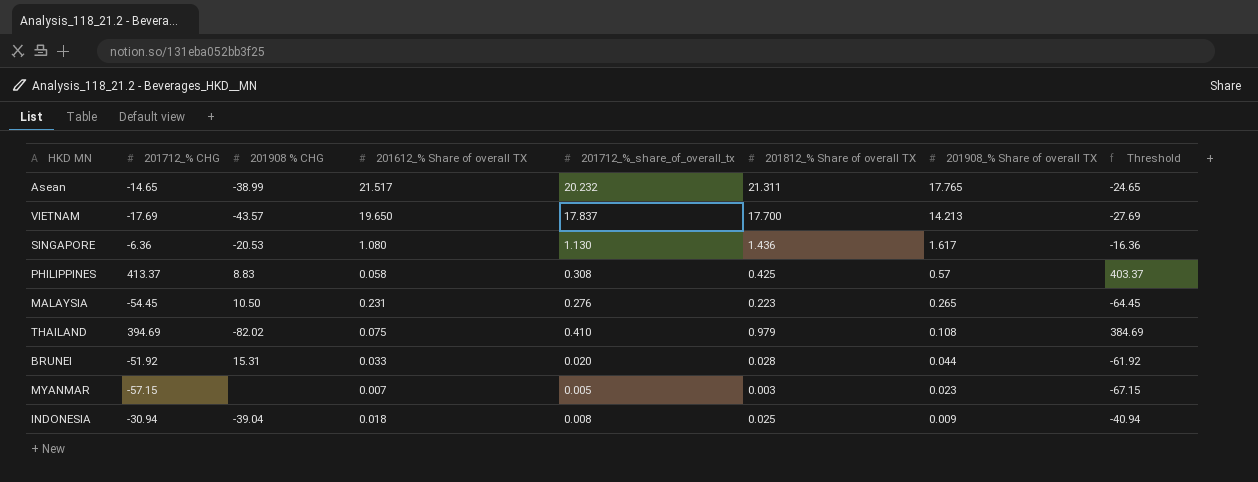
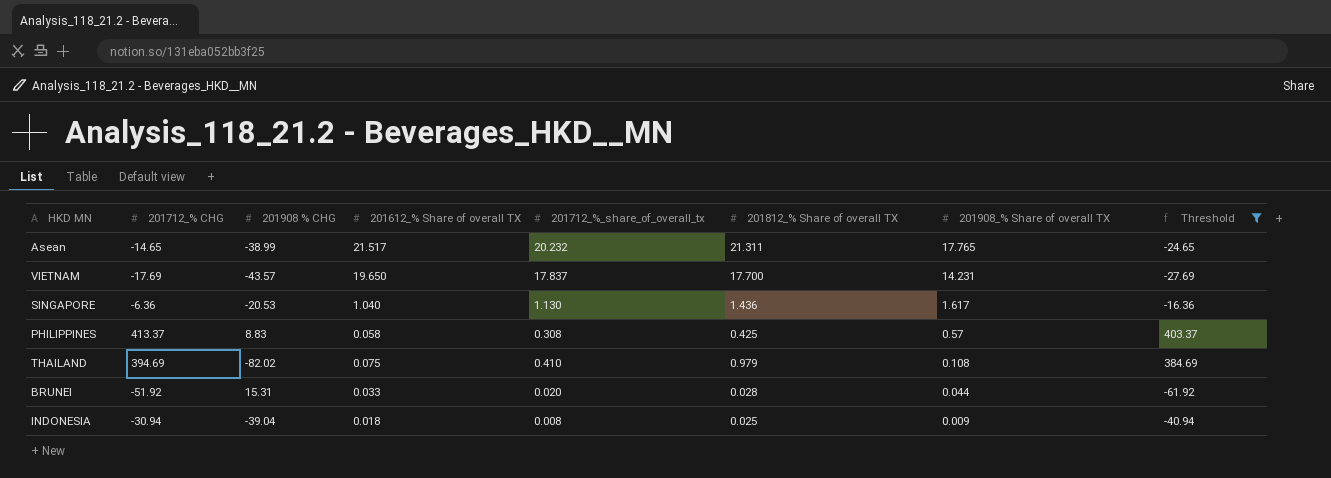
filter: none -> Threshold >= -61.92
VIETNAM | 201908_% Share of overall TX: 14.213 -> 14.231
SINGAPORE | 201612_% Share of overall TX: 1.080 -> 1.040

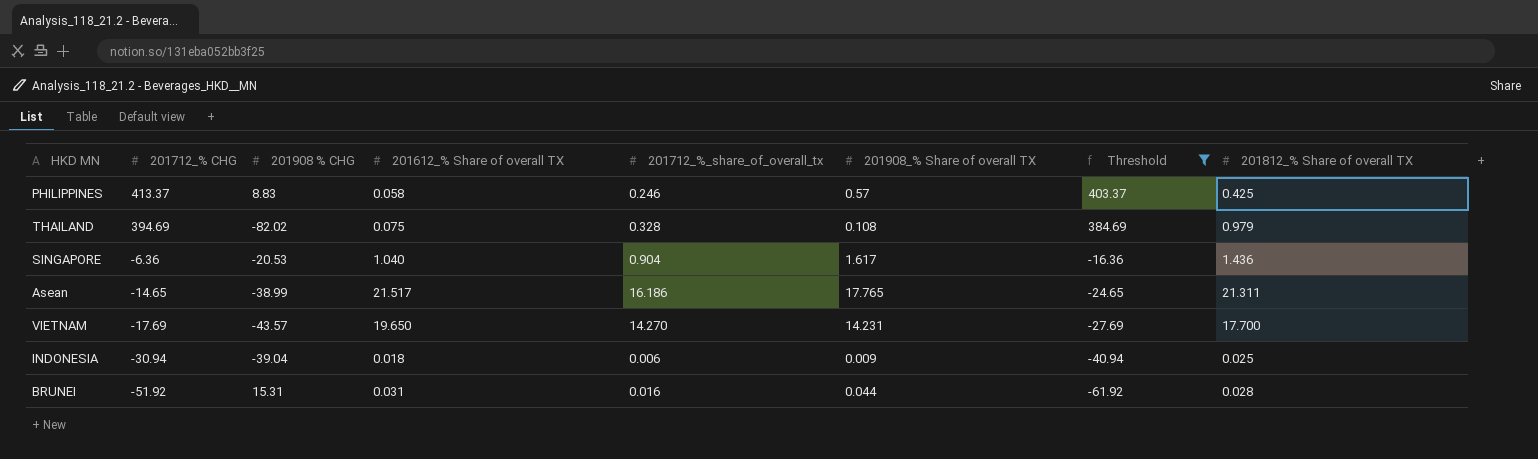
row order: 201908_% Share of overall TX descending -> 201712_% CHG descending
column 201812_% Share of overall TX | position: 6 -> 8
PHILIPPINES | 201712_%_share_of_overall_tx: 0.308 -> 0.246
THAILAND | 201712_%_share_of_overall_tx: 0.410 -> 0.328
SINGAPORE | 201712_%_share_of_overall_tx: 1.130 -> 0.904
Asean | 201712_%_share_of_overall_tx: 20.232 -> 16.186
VIETNAM | 201712_%_share_of_overall_tx: 17.837 -> 14.270
INDONESIA | 201712_%_share_of_overall_tx: 0.008 -> 0.006
BRUNEI | 201612_% Share of overall TX: 0.033 -> 0.031
BRUNEI | 201712_%_share_of_overall_tx: 0.020 -> 0.016

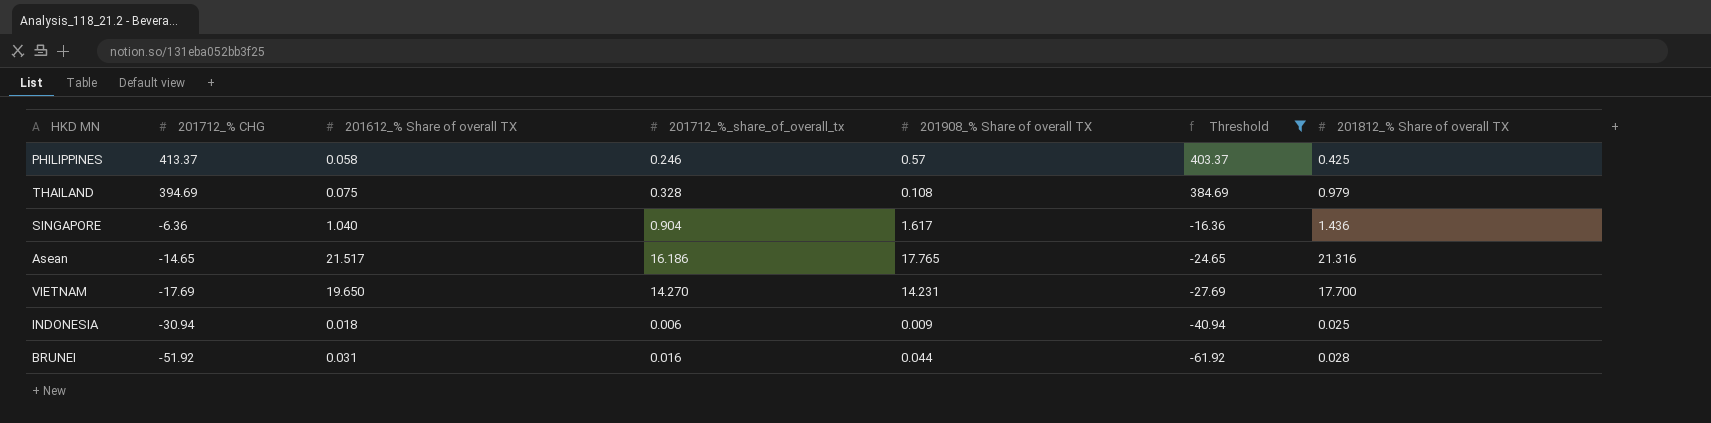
column 201908 % CHG | position: 3 -> none
Asean | 201812_% Share of overall TX: 21.311 -> 21.316

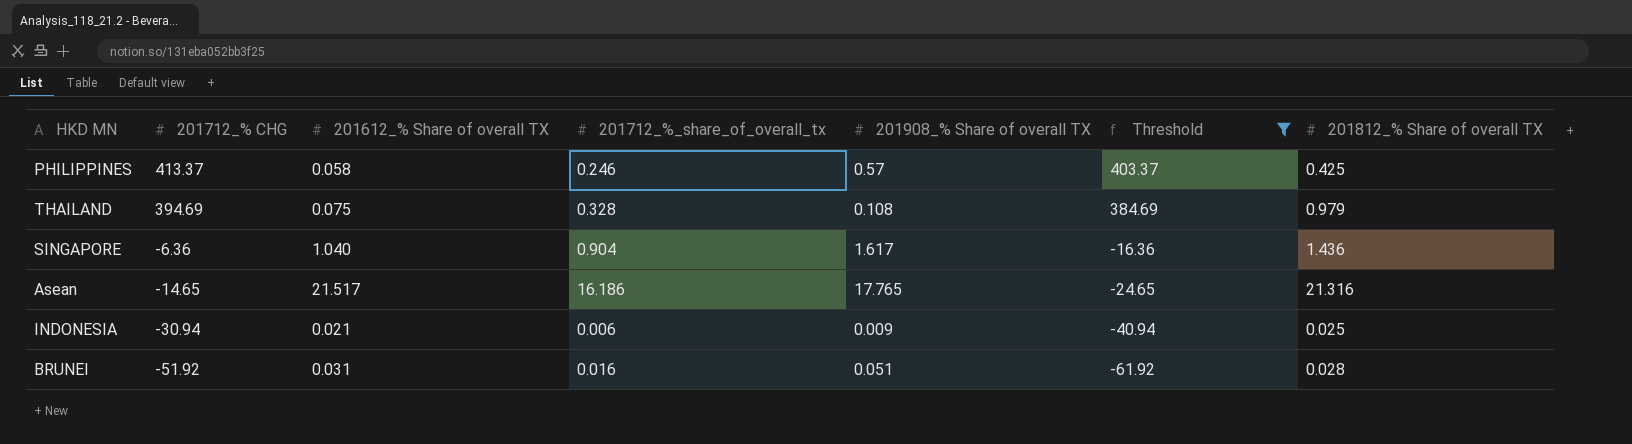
row VIETNAM: -17.69 | 19.650 | 14.270 | 14.231 | -27.69 | 17.700 -> none
INDONESIA | 201612_% Share of overall TX: 0.018 -> 0.021
BRUNEI | 201908_% Share of overall TX: 0.044 -> 0.051

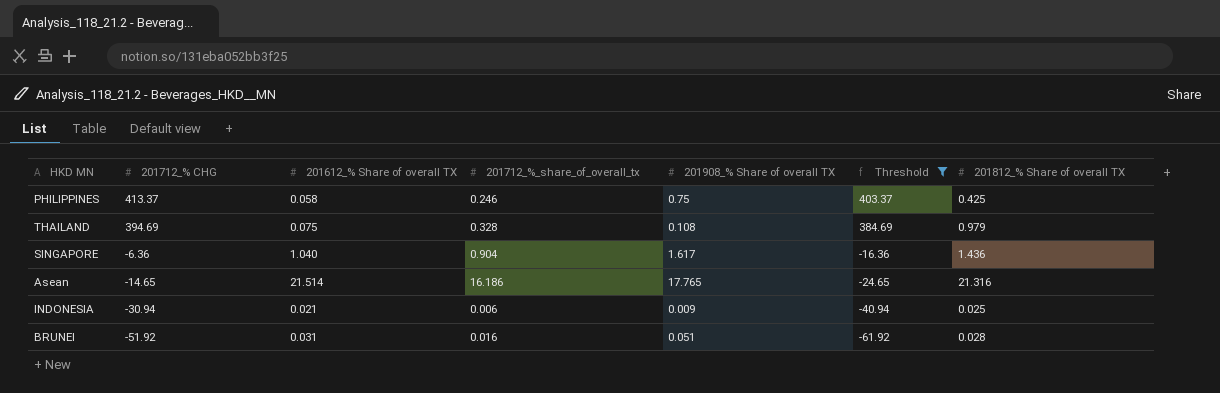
PHILIPPINES | 201908_% Share of overall TX: 0.57 -> 0.75
Asean | 201612_% Share of overall TX: 21.517 -> 21.514

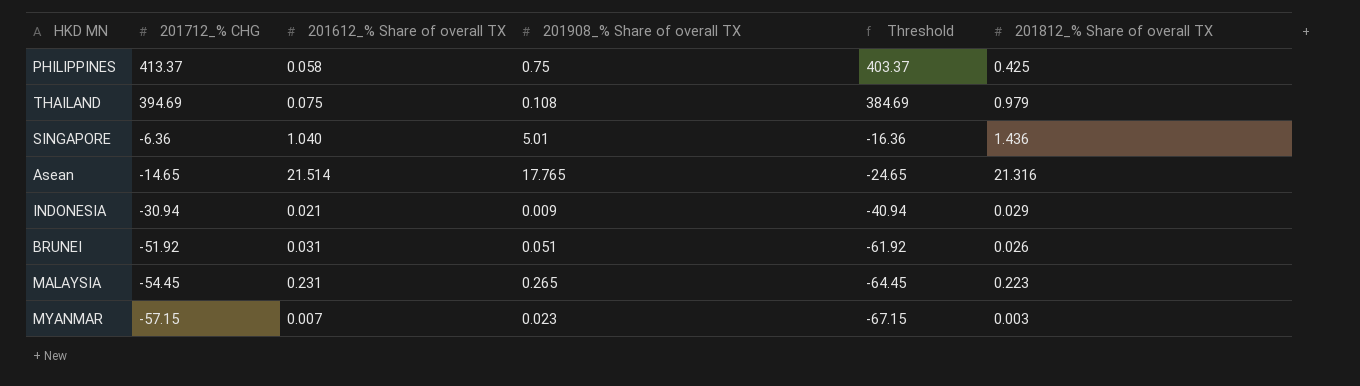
filter: Threshold >= -61.92 -> none
column 201712_%_share_of_overall_tx | position: 4 -> none
SINGAPORE | 201908_% Share of overall TX: 1.617 -> 5.01
INDONESIA | 201812_% Share of overall TX: 0.025 -> 0.029
BRUNEI | 201812_% Share of overall TX: 0.028 -> 0.026

